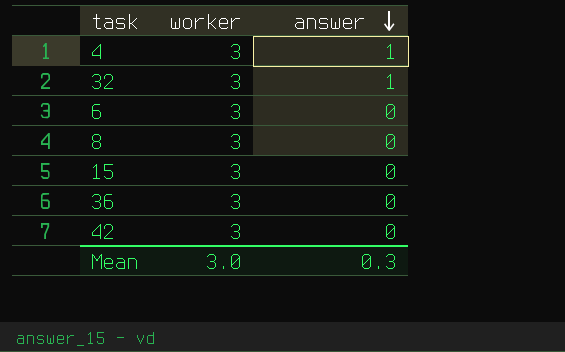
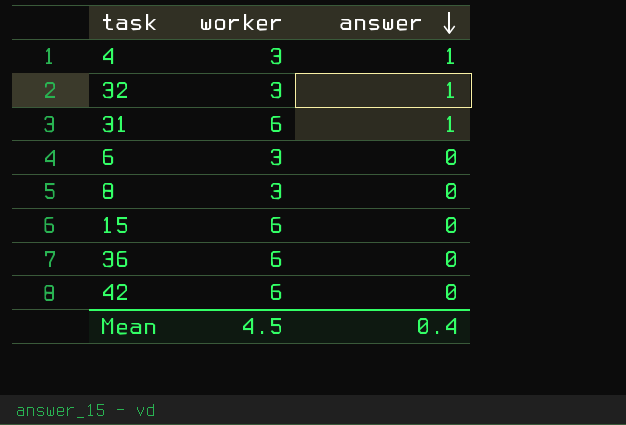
row 31: none -> 6 | 1
15 | worker: 3 -> 6
36 | worker: 3 -> 6
42 | worker: 3 -> 6
Mean | worker: 3.0 -> 4.5
Mean | answer: 0.3 -> 0.4

